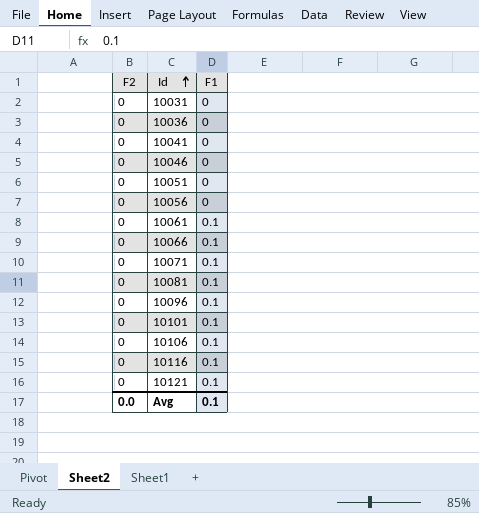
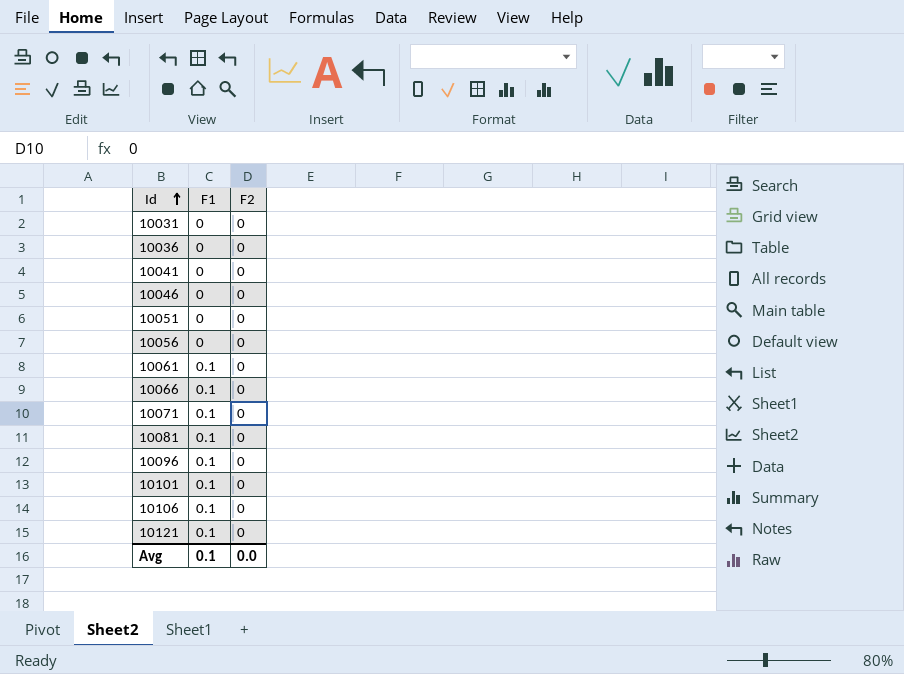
column F2 | position: 1 -> 3
row 10116: 0 | 0.1 -> none

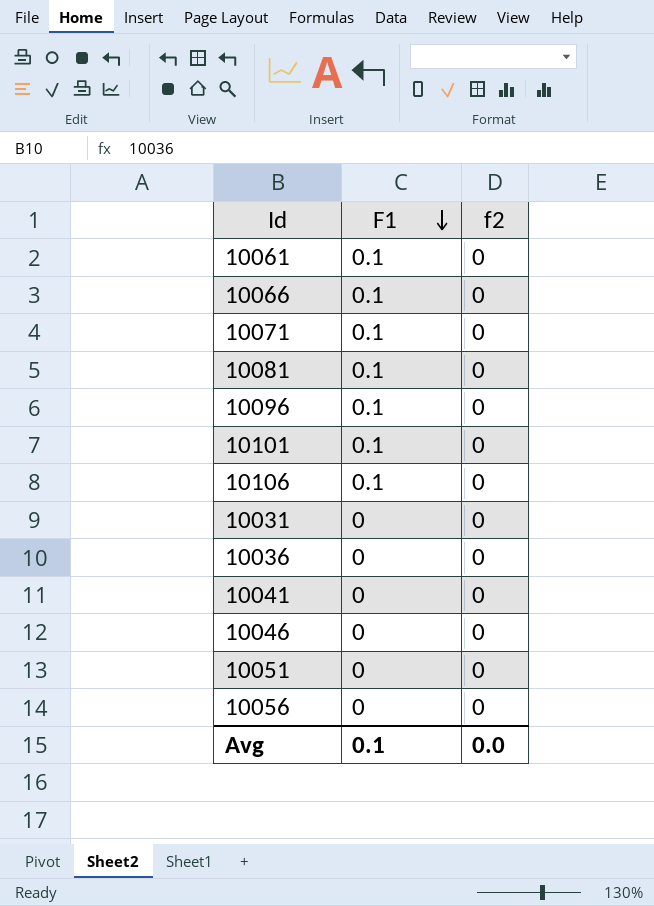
row order: Id ascending -> F1 descending
column name: F2 -> f2
row 10121: 0.1 | 0 -> none

